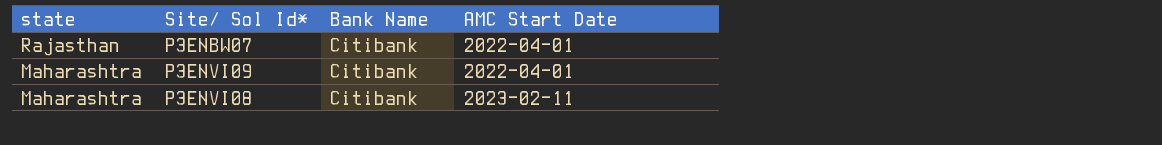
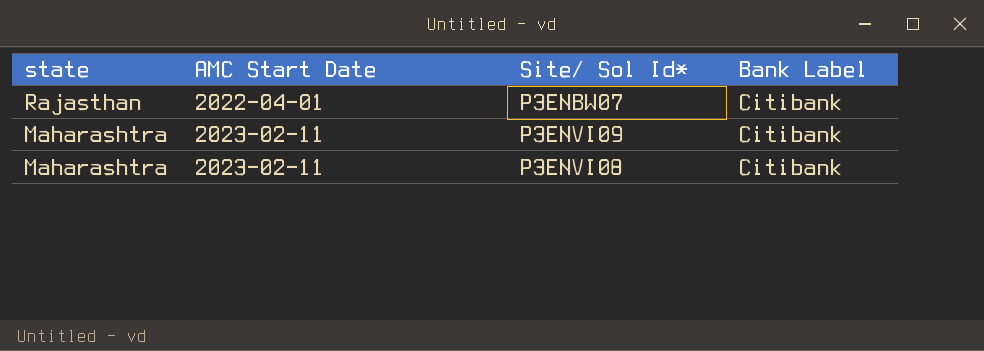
column AMC Start Date | position: 4 -> 2
column name: Bank Name -> Bank Label
P3ENVI09 | AMC Start Date: 2022-04-01 -> 2023-02-11

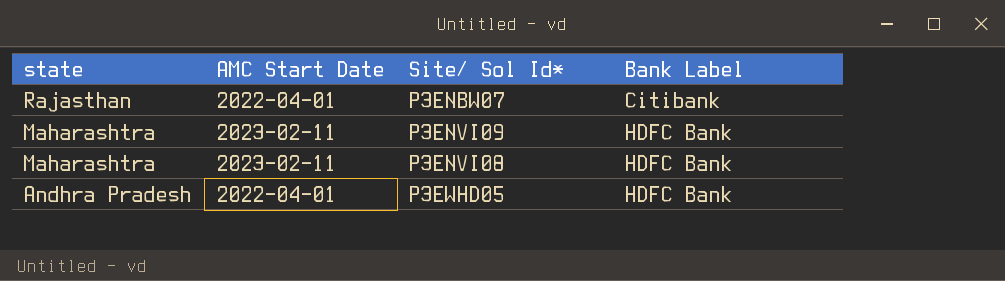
P3ENVI09 | Bank Label: Citibank -> HDFC Bank
P3ENVI08 | Bank Label: Citibank -> HDFC Bank
row P3EWHD05: none -> Andhra Pradesh | 2022-04-01 | HDFC Bank

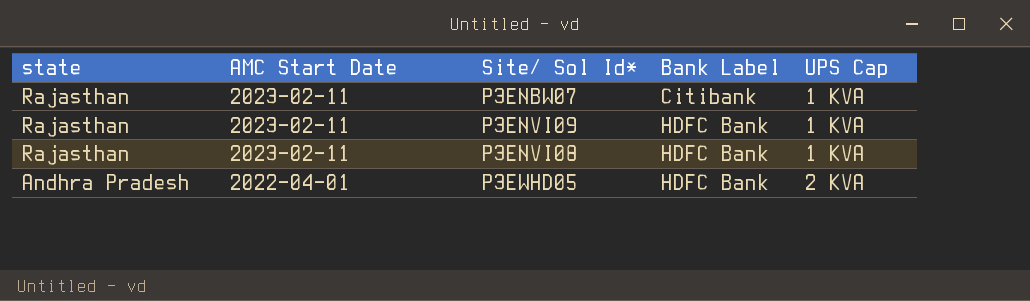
column UPS Cap | position: none -> 5
P3ENBW07 | AMC Start Date: 2022-04-01 -> 2023-02-11
P3ENVI09 | state: Maharashtra -> Rajasthan
P3ENVI08 | state: Maharashtra -> Rajasthan

